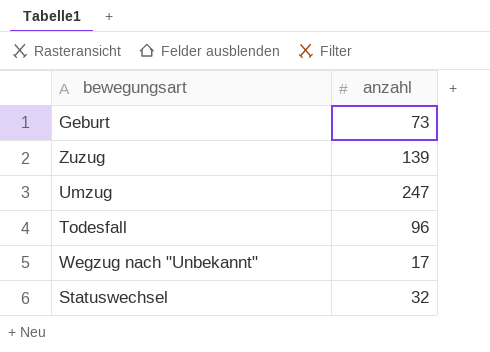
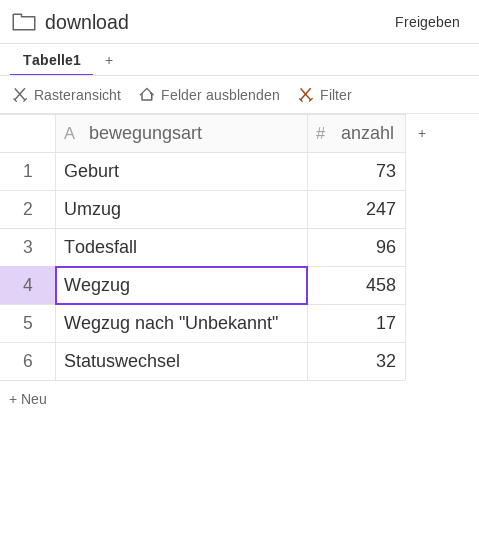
row Zuzug: 139 -> none
row Wegzug: none -> 458

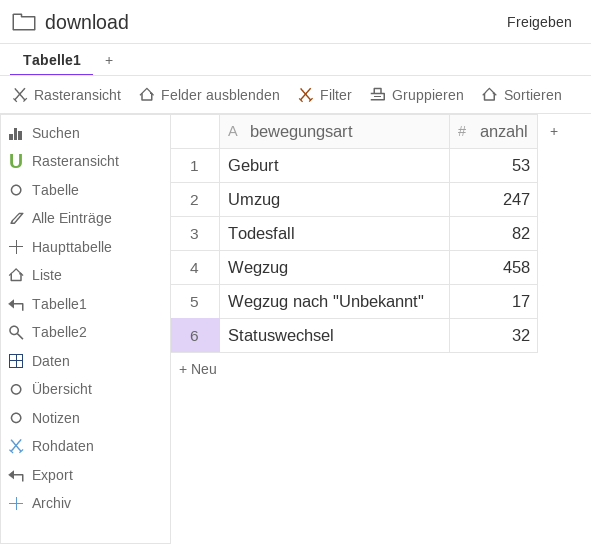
Geburt | anzahl: 73 -> 53
Todesfall | anzahl: 96 -> 82

